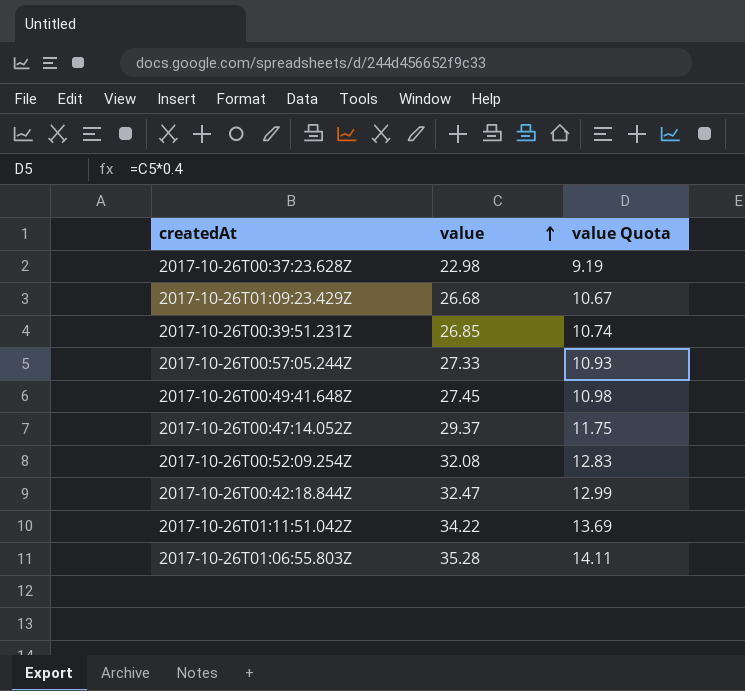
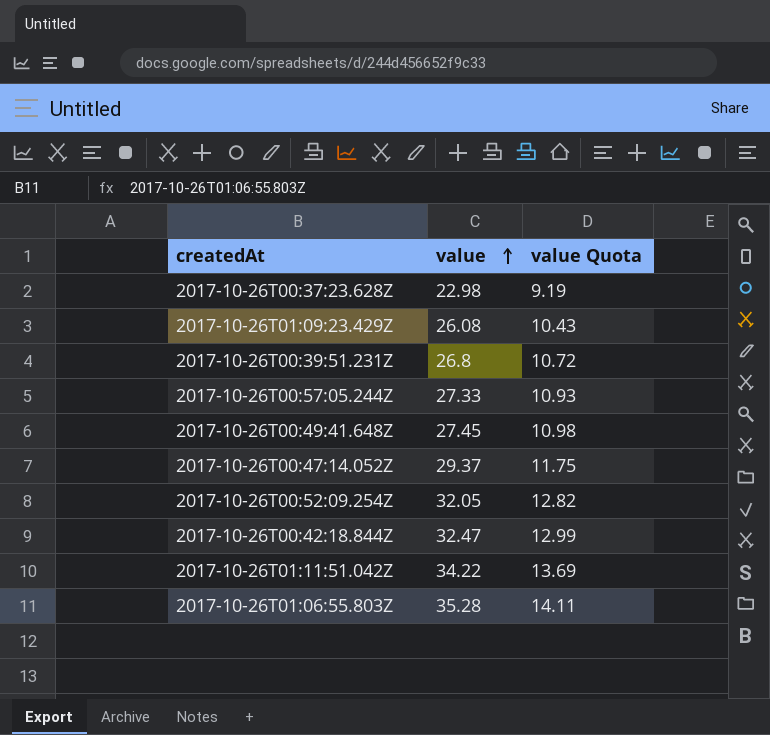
2017-10-26T01:09:23.429Z | value: 26.68 -> 26.08
2017-10-26T01:09:23.429Z | value Quota: 10.67 -> 10.43
2017-10-26T00:39:51.231Z | value: 26.85 -> 26.8
2017-10-26T00:39:51.231Z | value Quota: 10.74 -> 10.72
2017-10-26T00:52:09.254Z | value: 32.08 -> 32.05
2017-10-26T00:52:09.254Z | value Quota: 12.83 -> 12.82

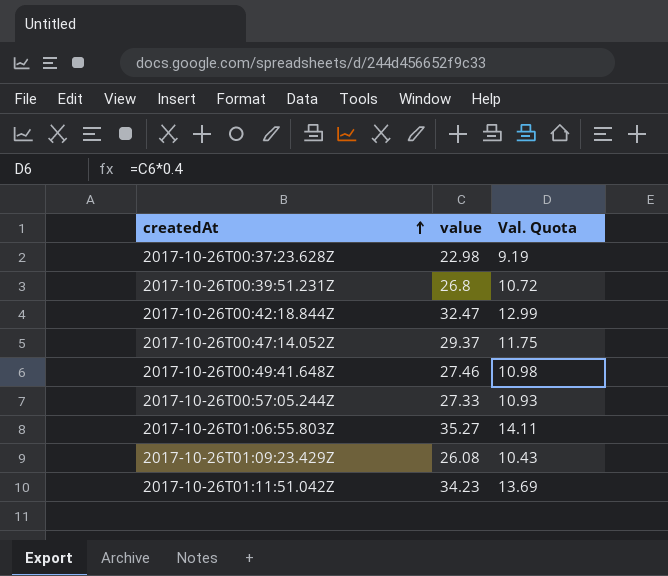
row order: value ascending -> createdAt ascending
column name: value Quota -> Val. Quota
row 2017-10-26T00:52:09.254Z: 32.05 | 12.82 -> none
2017-10-26T00:49:41.648Z | value: 27.45 -> 27.46
2017-10-26T01:06:55.803Z | value: 35.28 -> 35.27
2017-10-26T01:11:51.042Z | value: 34.22 -> 34.23

